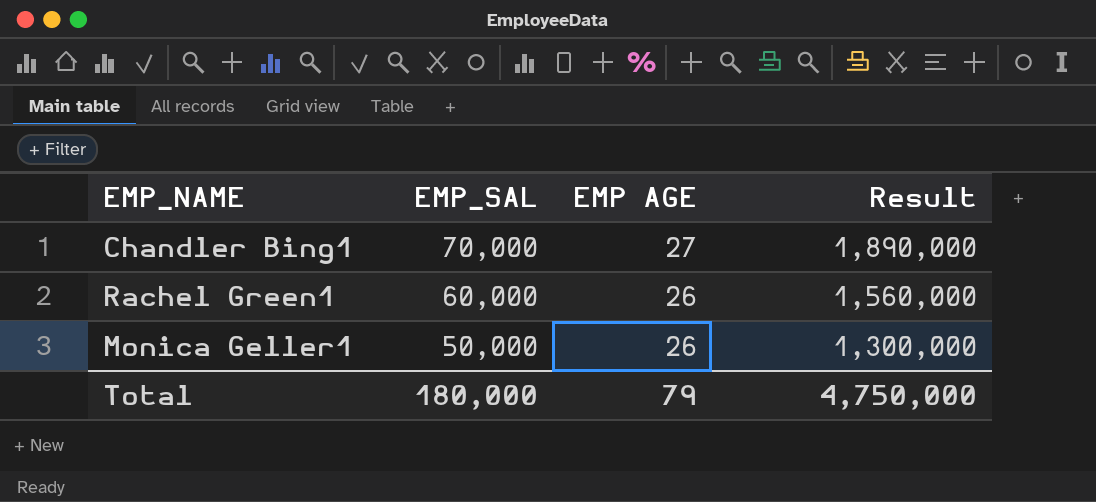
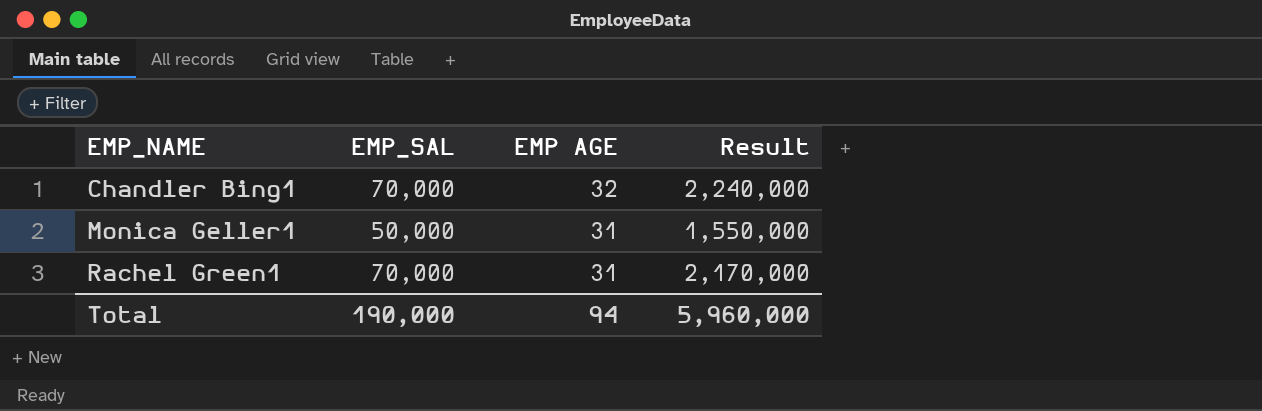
row order: EMP_SAL descending -> EMP_NAME ascending
Chandler Bing1 | EMP AGE: 27 -> 32
Chandler Bing1 | Result: 1,890,000 -> 2,240,000
Monica Geller1 | EMP AGE: 26 -> 31
Monica Geller1 | Result: 1,300,000 -> 1,550,000
Rachel Green1 | EMP_SAL: 60,000 -> 70,000
Rachel Green1 | EMP AGE: 26 -> 31
Rachel Green1 | Result: 1,560,000 -> 2,170,000
Total | EMP_SAL: 180,000 -> 190,000
Total | EMP AGE: 79 -> 94
Total | Result: 4,750,000 -> 5,960,000

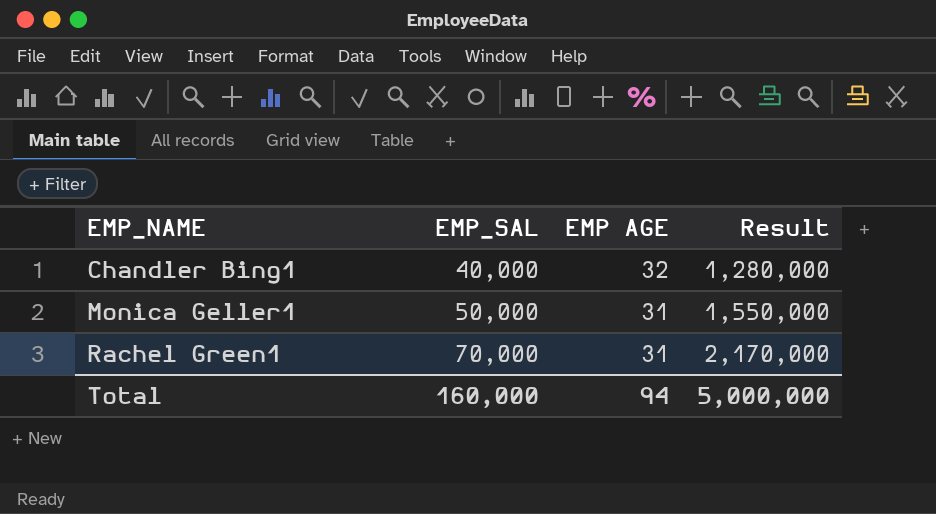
Chandler Bing1 | EMP_SAL: 70,000 -> 40,000
Chandler Bing1 | Result: 2,240,000 -> 1,280,000
Total | EMP_SAL: 190,000 -> 160,000
Total | Result: 5,960,000 -> 5,000,000

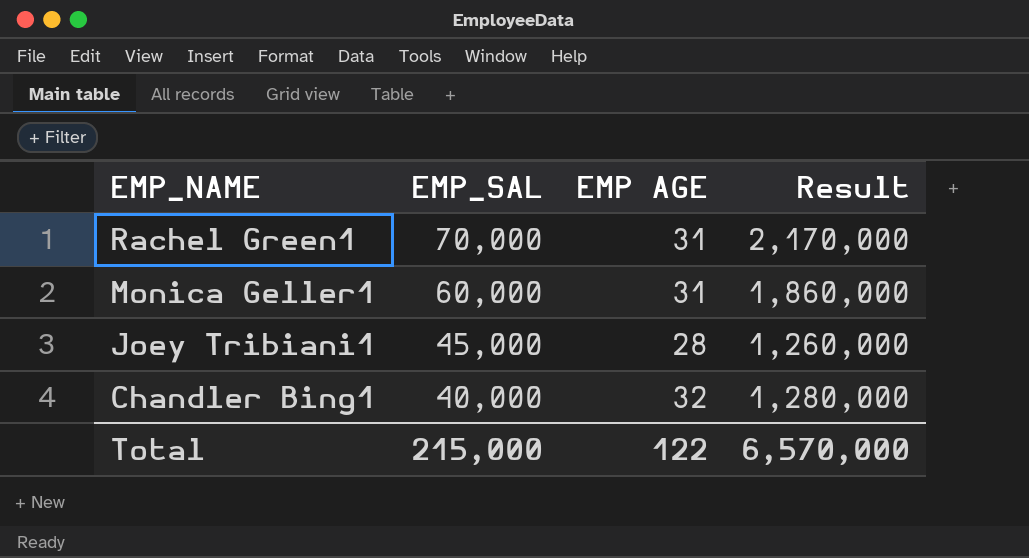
row order: EMP_NAME ascending -> EMP_NAME descending
Monica Geller1 | EMP_SAL: 50,000 -> 60,000
Monica Geller1 | Result: 1,550,000 -> 1,860,000
row Joey Tribiani1: none -> 45,000 | 28 | 1,260,000
Total | EMP_SAL: 160,000 -> 215,000
Total | EMP AGE: 94 -> 122
Total | Result: 5,000,000 -> 6,570,000

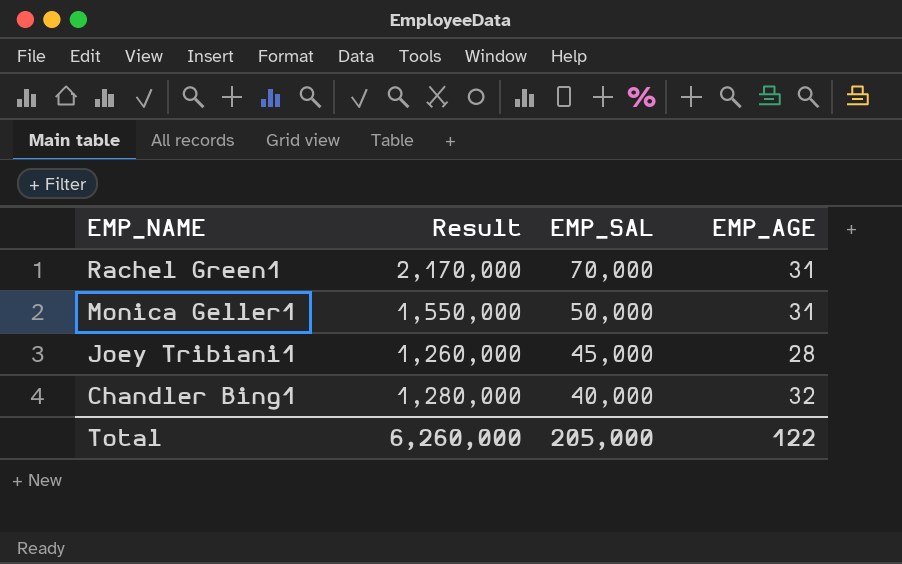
column Result | position: 4 -> 2
column name: EMP AGE -> EMP_AGE
Monica Geller1 | Result: 1,860,000 -> 1,550,000
Monica Geller1 | EMP_SAL: 60,000 -> 50,000
Total | Result: 6,570,000 -> 6,260,000
Total | EMP_SAL: 215,000 -> 205,000

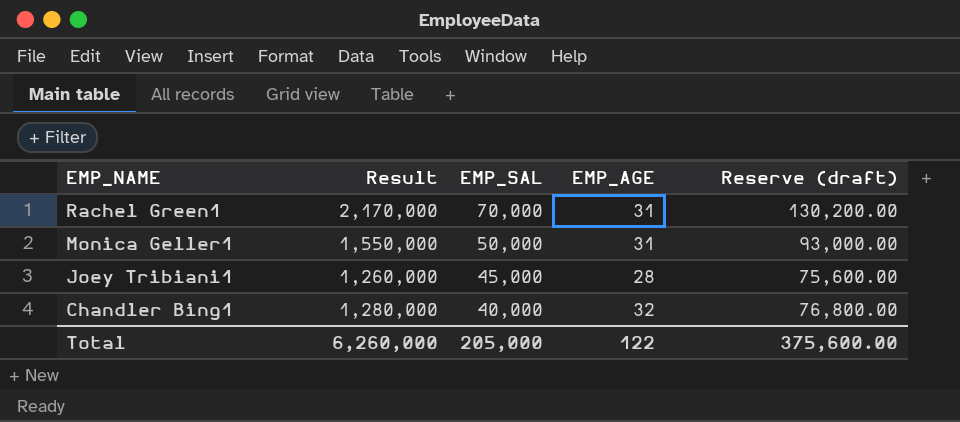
column Reserve (draft) | formula: none -> [Result] * 0.06

